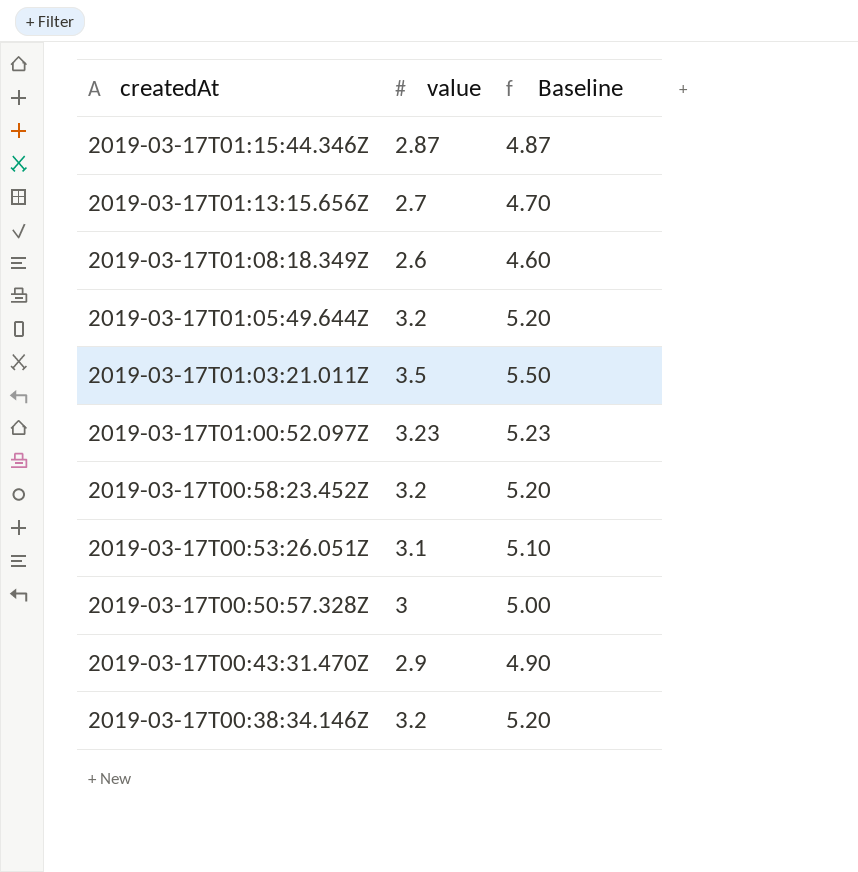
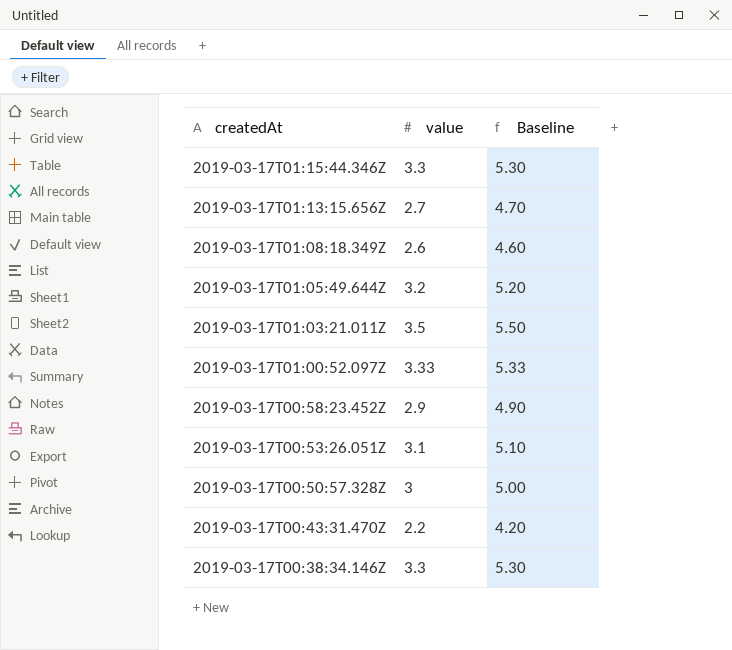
2019-03-17T01:15:44.346Z | value: 2.87 -> 3.3
2019-03-17T01:15:44.346Z | Baseline: 4.87 -> 5.30
2019-03-17T01:00:52.097Z | value: 3.23 -> 3.33
2019-03-17T01:00:52.097Z | Baseline: 5.23 -> 5.33
2019-03-17T00:58:23.452Z | value: 3.2 -> 2.9
2019-03-17T00:58:23.452Z | Baseline: 5.20 -> 4.90
2019-03-17T00:43:31.470Z | value: 2.9 -> 2.2
2019-03-17T00:43:31.470Z | Baseline: 4.90 -> 4.20
2019-03-17T00:38:34.146Z | value: 3.2 -> 3.3
2019-03-17T00:38:34.146Z | Baseline: 5.20 -> 5.30

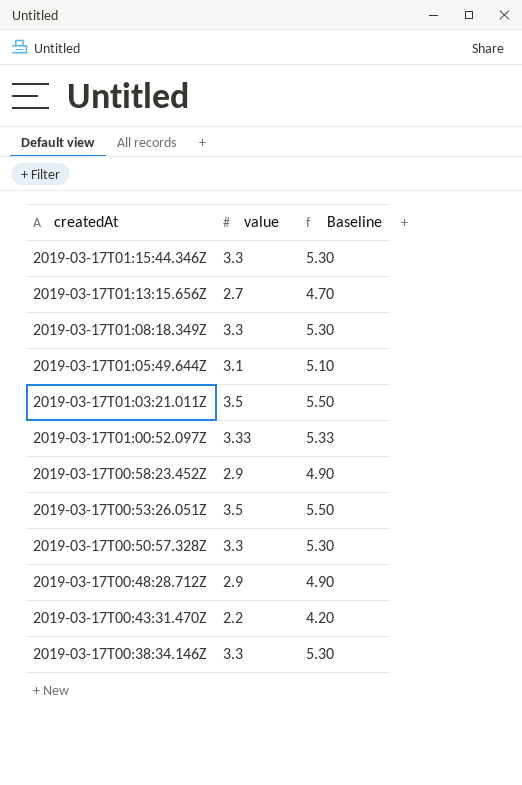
2019-03-17T01:08:18.349Z | value: 2.6 -> 3.3
2019-03-17T01:08:18.349Z | Baseline: 4.60 -> 5.30
2019-03-17T01:05:49.644Z | value: 3.2 -> 3.1
2019-03-17T01:05:49.644Z | Baseline: 5.20 -> 5.10
2019-03-17T00:53:26.051Z | value: 3.1 -> 3.5
2019-03-17T00:53:26.051Z | Baseline: 5.10 -> 5.50
2019-03-17T00:50:57.328Z | value: 3 -> 3.3
2019-03-17T00:50:57.328Z | Baseline: 5.00 -> 5.30
row 2019-03-17T00:48:28.712Z: none -> 2.9 | 4.90

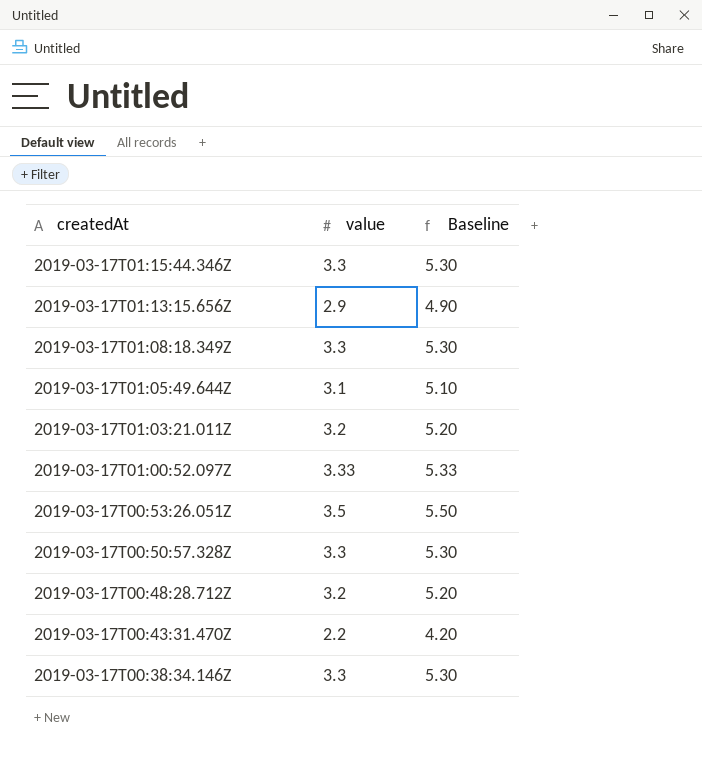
row 2019-03-17T00:58:23.452Z: 2.9 | 4.90 -> none
2019-03-17T01:13:15.656Z | value: 2.7 -> 2.9
2019-03-17T01:13:15.656Z | Baseline: 4.70 -> 4.90
2019-03-17T01:03:21.011Z | value: 3.5 -> 3.2
2019-03-17T01:03:21.011Z | Baseline: 5.50 -> 5.20
2019-03-17T00:48:28.712Z | value: 2.9 -> 3.2
2019-03-17T00:48:28.712Z | Baseline: 4.90 -> 5.20

